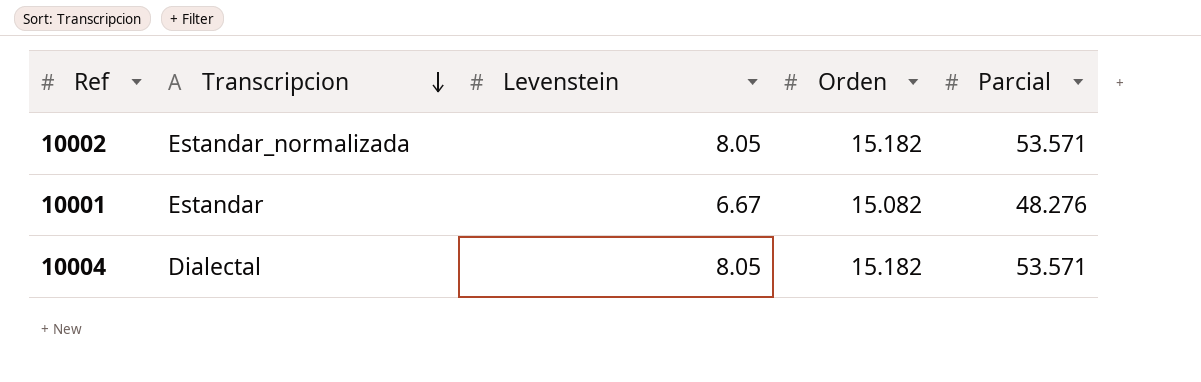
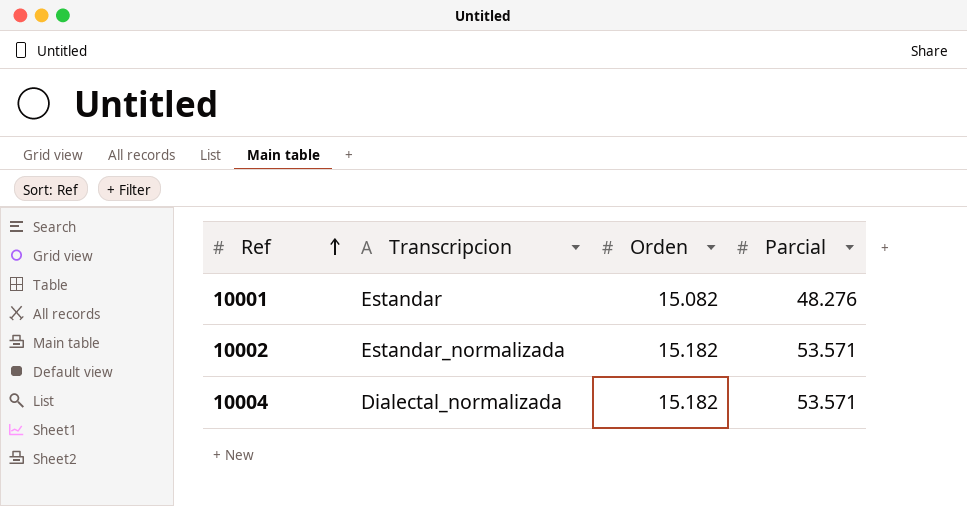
row order: Transcripcion descending -> Ref ascending
column Levenstein | position: 3 -> none
10004 | Transcripcion: Dialectal -> Dialectal_normalizada

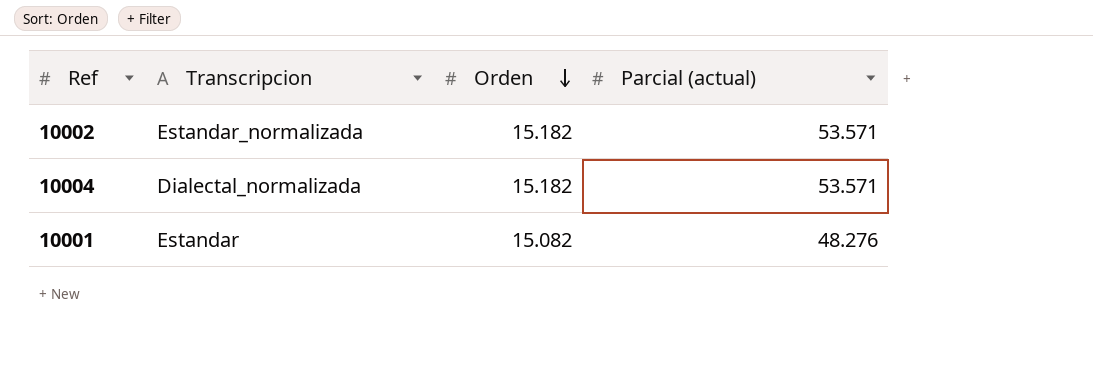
row order: Ref ascending -> Orden descending
column name: Parcial -> Parcial (actual)

